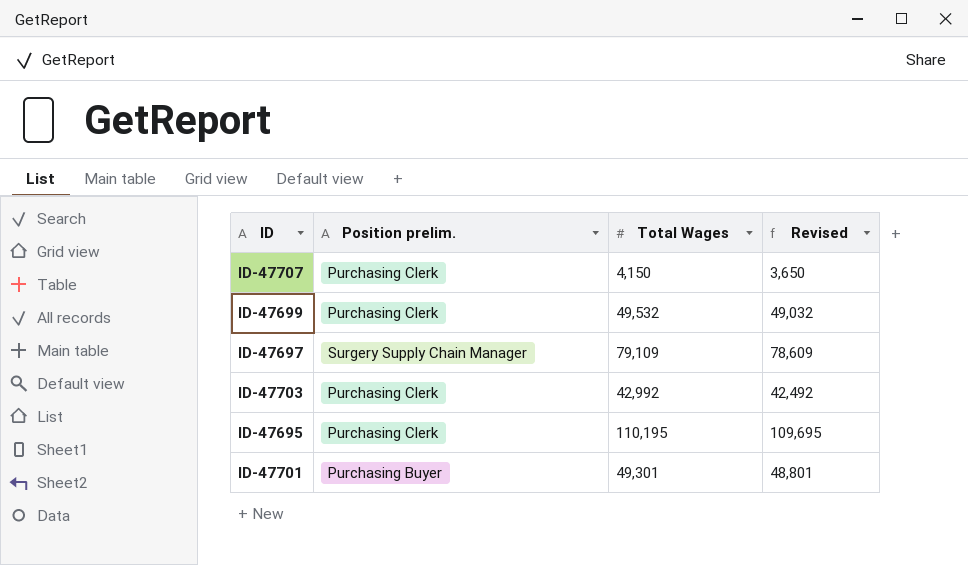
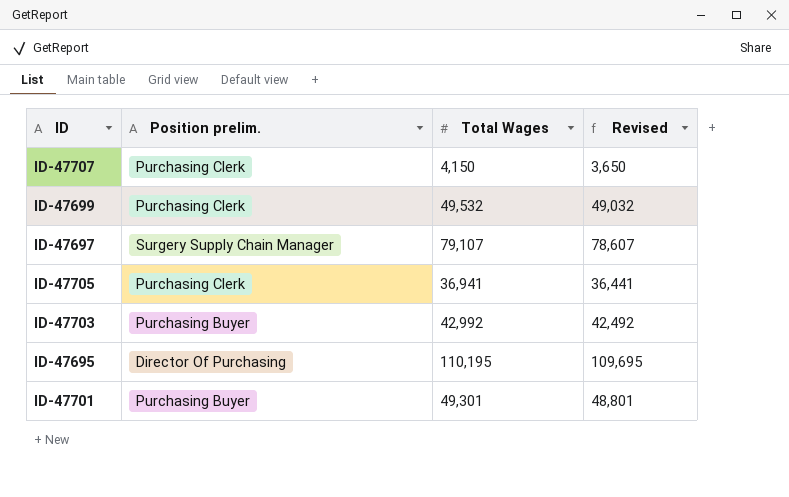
ID-47697 | Total Wages: 79,109 -> 79,107
ID-47697 | Revised: 78,609 -> 78,607
row ID-47705: none -> Purchasing Clerk | 36,941 | 36,441
ID-47703 | Position prelim.: Purchasing Clerk -> Purchasing Buyer
ID-47695 | Position prelim.: Purchasing Clerk -> Director Of Purchasing

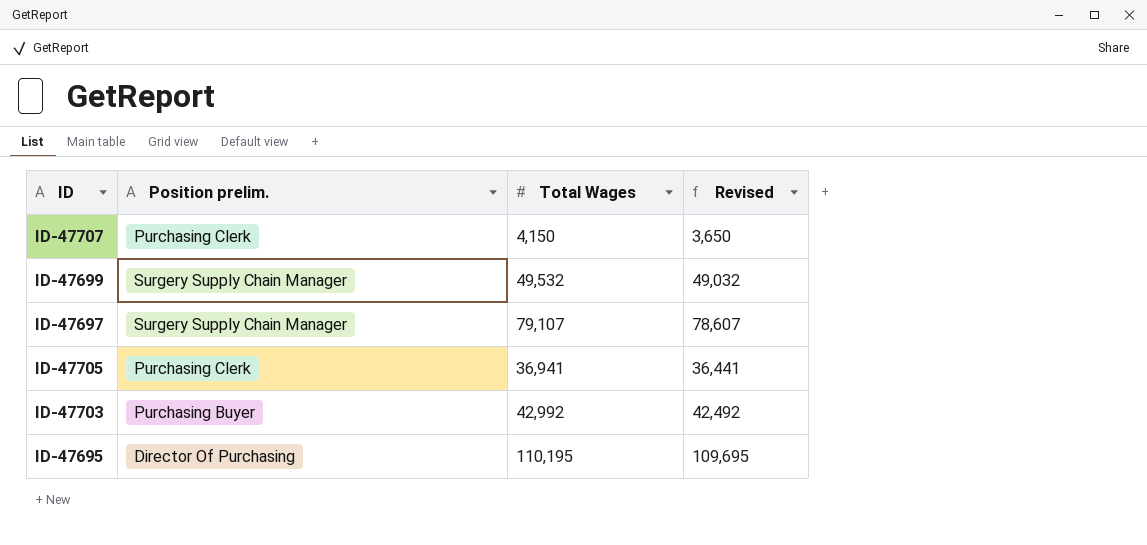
row ID-47701: Purchasing Buyer | 49,301 | 48,801 -> none
ID-47699 | Position prelim.: Purchasing Clerk -> Surgery Supply Chain Manager

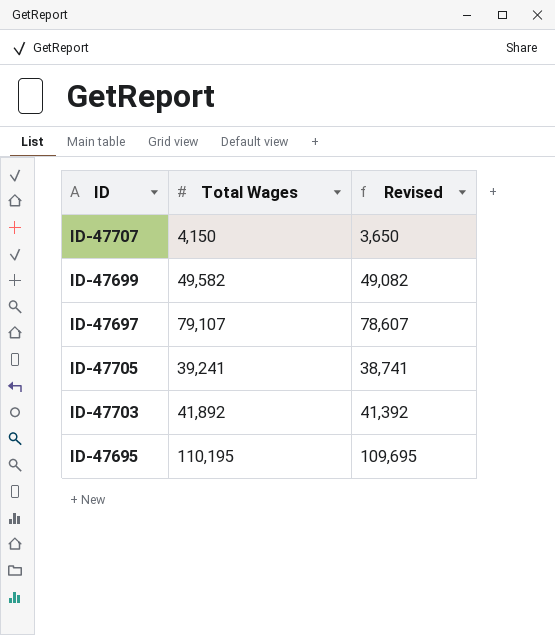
column Position prelim. | position: 2 -> none
ID-47699 | Total Wages: 49,532 -> 49,582
ID-47699 | Revised: 49,032 -> 49,082
ID-47705 | Total Wages: 36,941 -> 39,241
ID-47705 | Revised: 36,441 -> 38,741
ID-47703 | Total Wages: 42,992 -> 41,892
ID-47703 | Revised: 42,492 -> 41,392

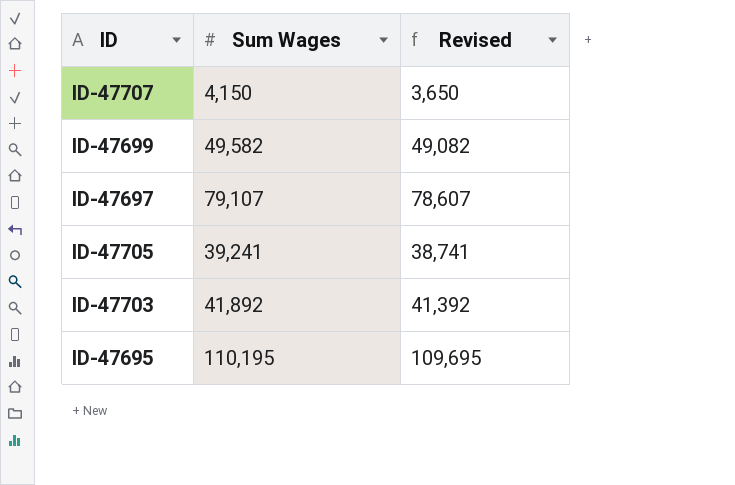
column name: Total Wages -> Sum Wages

